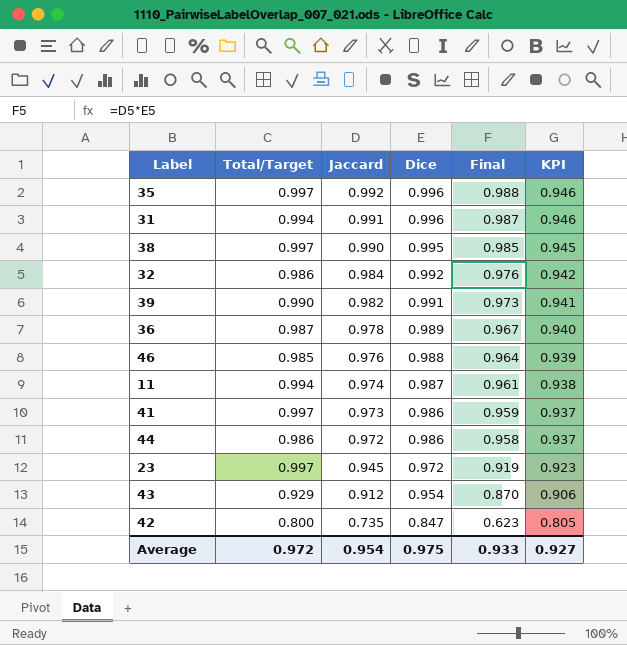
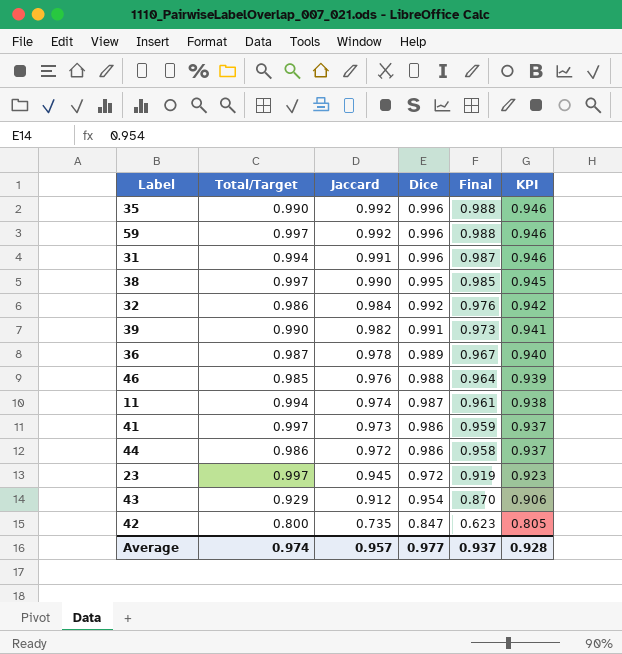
35 | Total/Target: 0.997 -> 0.990
row 59: none -> 0.997 | 0.992 | 0.996 | 0.988 | 0.946
Average | Total/Target: 0.972 -> 0.974
Average | Jaccard: 0.954 -> 0.957
Average | Dice: 0.975 -> 0.977
Average | Final: 0.933 -> 0.937
Average | KPI: 0.927 -> 0.928

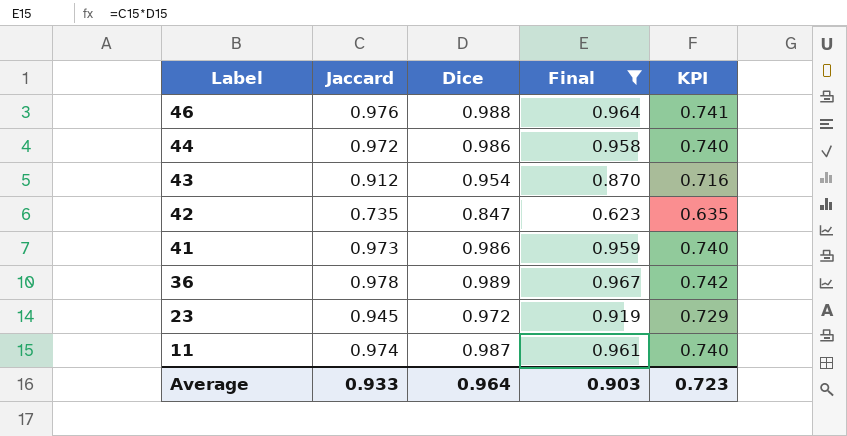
filter: none -> Final <= 0.967
row order: Jaccard descending -> Label descending
column Total/Target | position: 2 -> none
column KPI | formula: [Dice] * 0.95 -> [Dice] * 0.75
Average | Jaccard: 0.957 -> 0.933
Average | Dice: 0.977 -> 0.964
Average | Final: 0.937 -> 0.903
Average | KPI: 0.928 -> 0.723

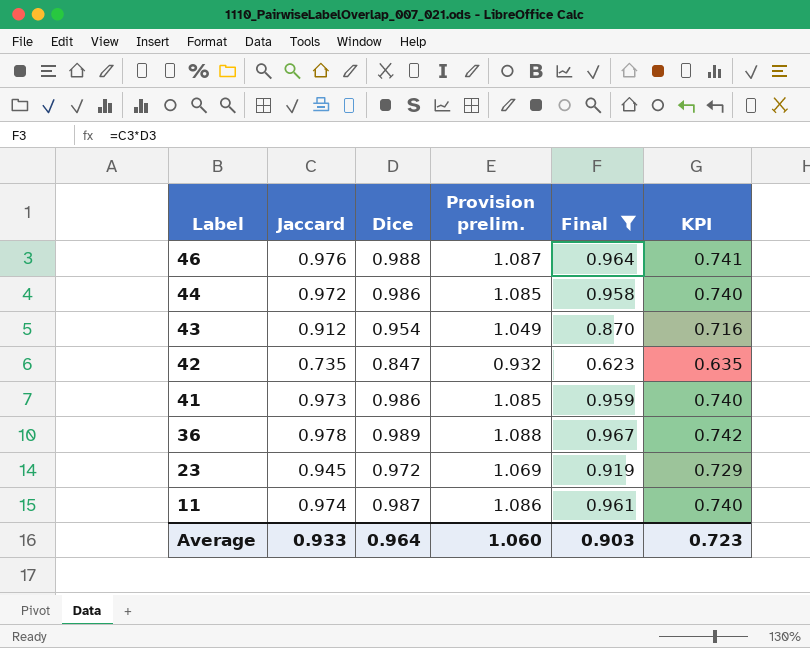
column Provision prelim. | formula: none -> [Dice] * 1.1

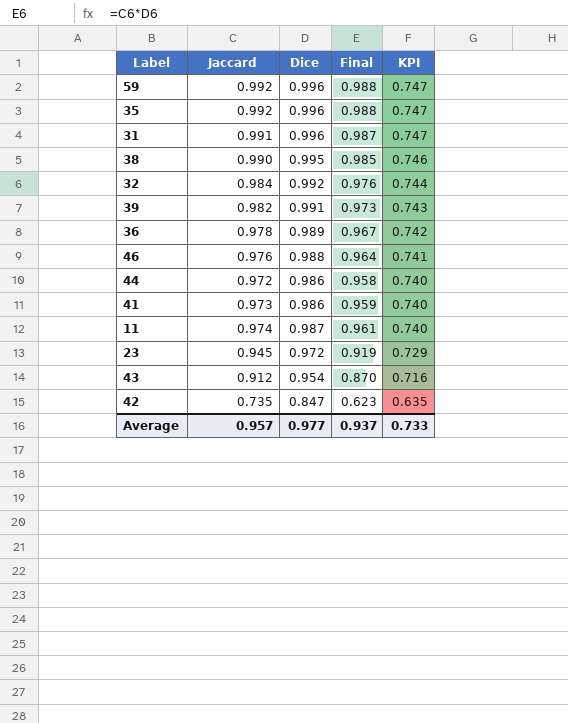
filter: Final <= 0.967 -> none
row order: Label descending -> KPI descending
column Provision prelim. | formula: [Dice] * 1.1 -> none
Average | Jaccard: 0.933 -> 0.957
Average | Dice: 0.964 -> 0.977
Average | Final: 0.903 -> 0.937
Average | KPI: 0.723 -> 0.733

